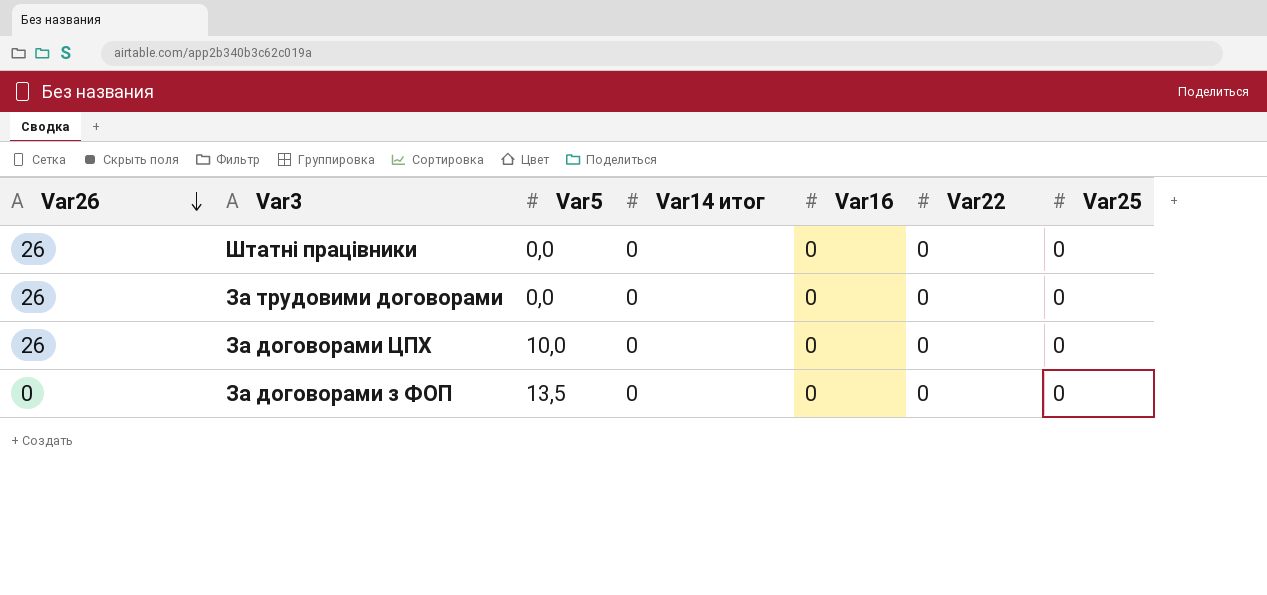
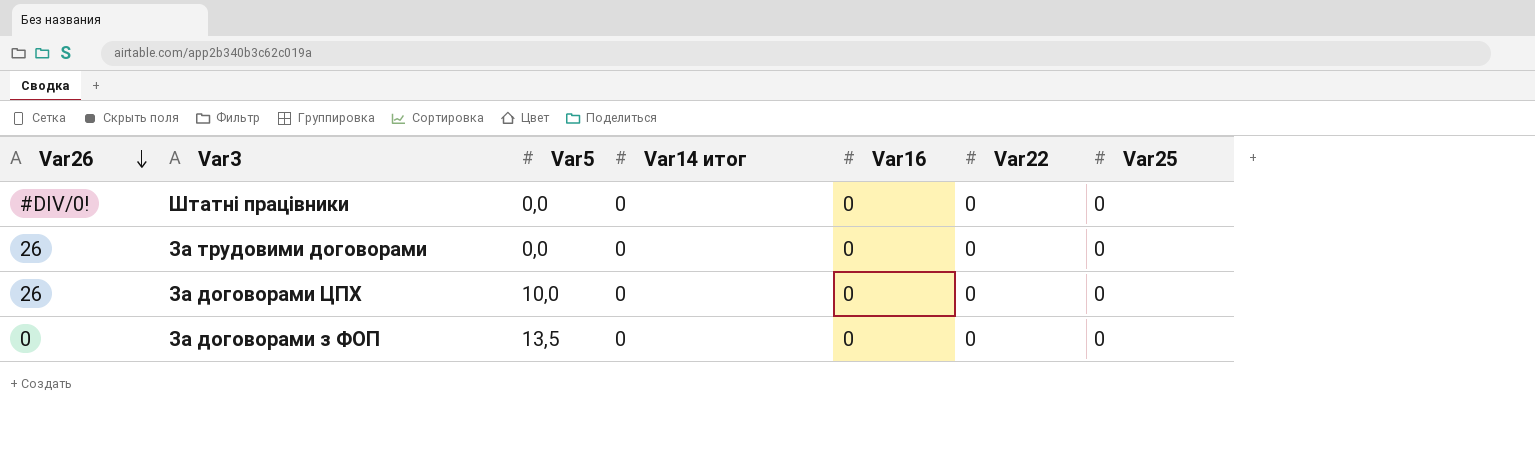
Штатні працівники | Var26: 26 -> #DIV/0!

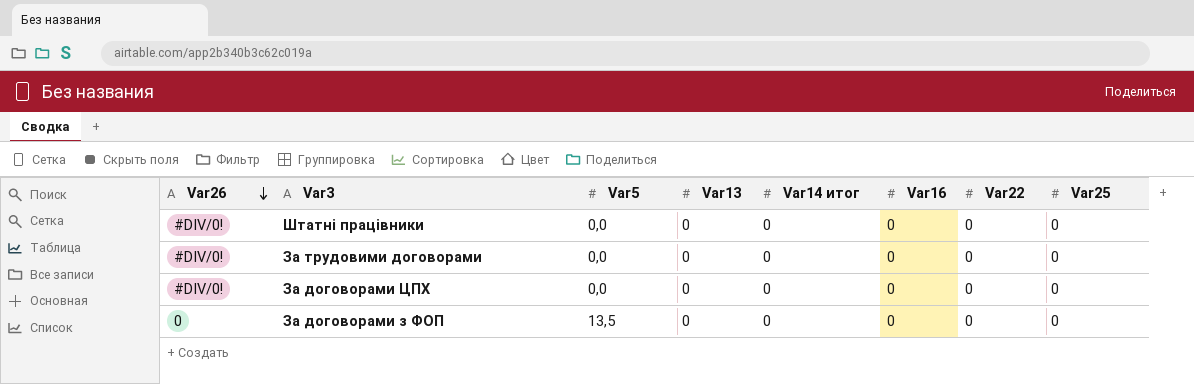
column Var13 | position: none -> 4
За трудовими договорами | Var26: 26 -> #DIV/0!
За договорами ЦПХ | Var26: 26 -> #DIV/0!
За договорами ЦПХ | Var5: 10,0 -> 0,0

